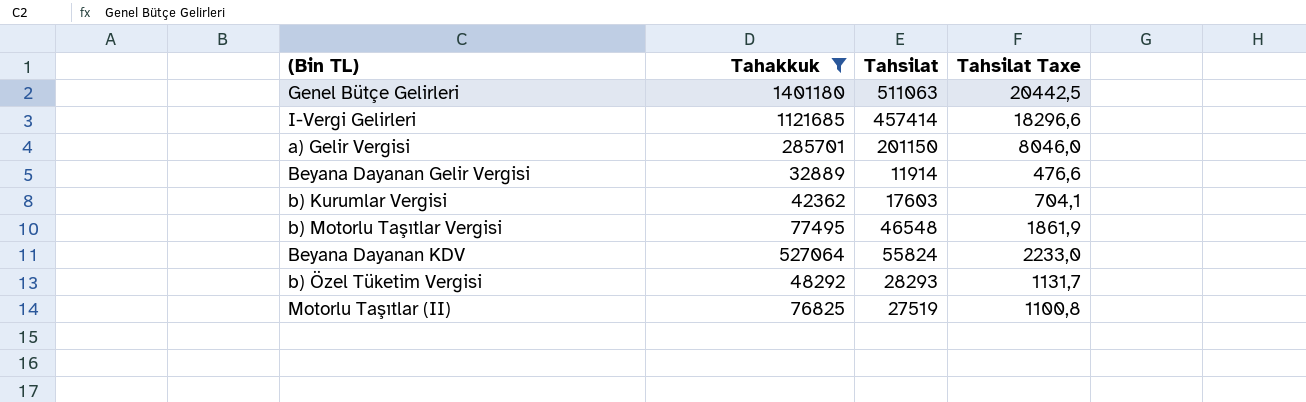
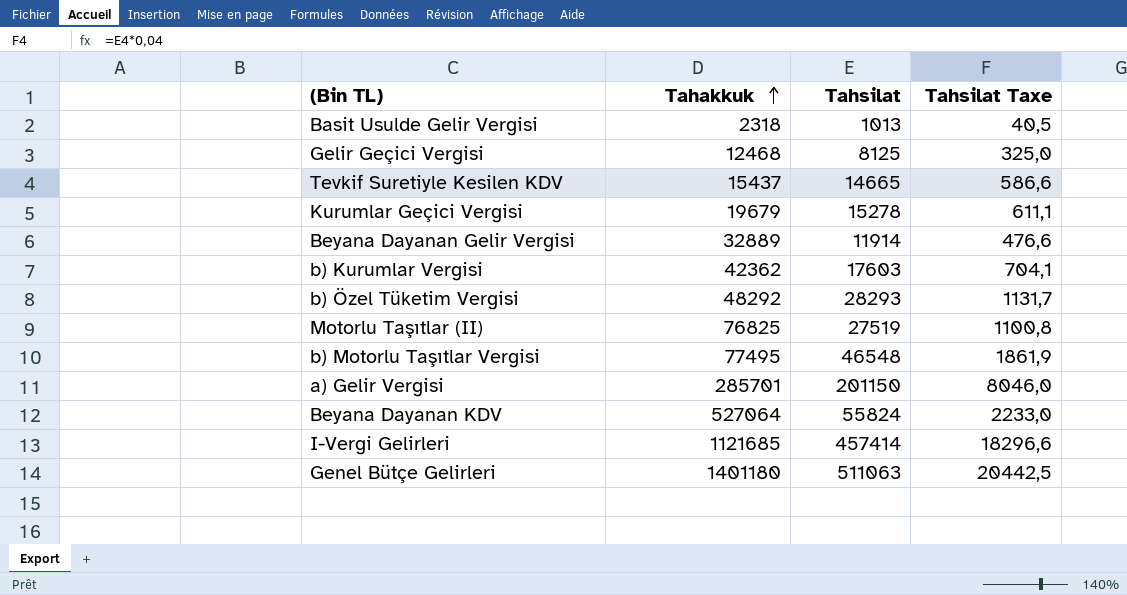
filter: Tahakkuk >= 32889 -> none
row order: none -> Tahakkuk ascending

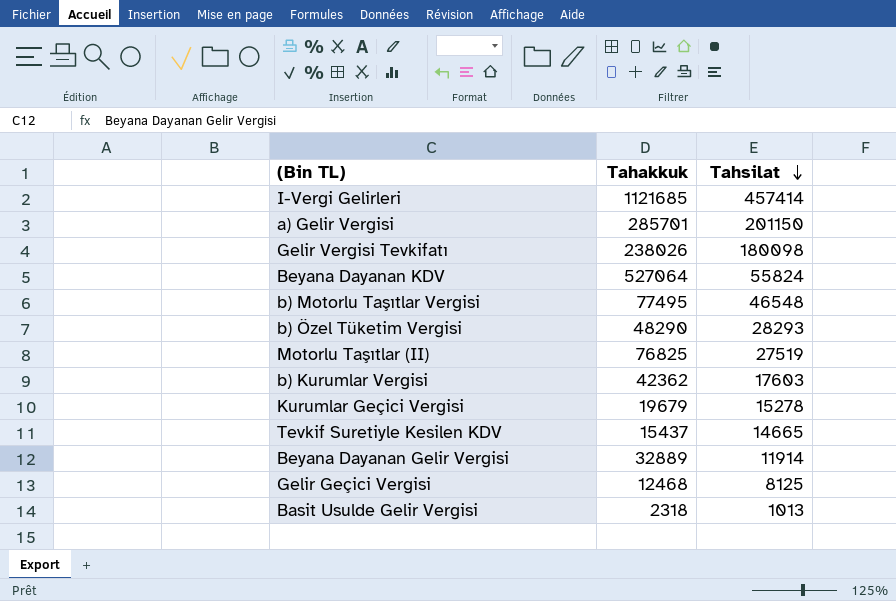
row order: Tahakkuk ascending -> Tahsilat descending
column Tahsilat Taxe | formula: [Tahsilat] * 0,04 -> none
row Genel Bütçe Gelirleri: 1401180 | 511063 | 20442,5 -> none
row Gelir Vergisi Tevkifatı: none -> 238026 | 180098
b) Özel Tüketim Vergisi | Tahakkuk: 48292 -> 48290

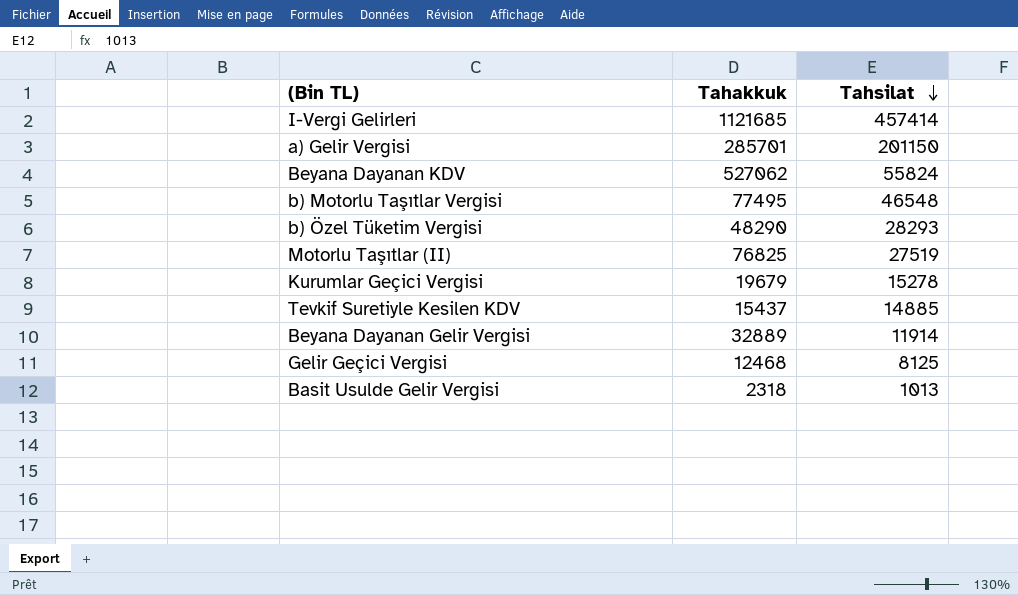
row Gelir Vergisi Tevkifatı: 238026 | 180098 -> none
row b) Kurumlar Vergisi: 42362 | 17603 -> none
Beyana Dayanan KDV | Tahakkuk: 527064 -> 527062
Tevkif Suretiyle Kesilen KDV | Tahsilat: 14665 -> 14885

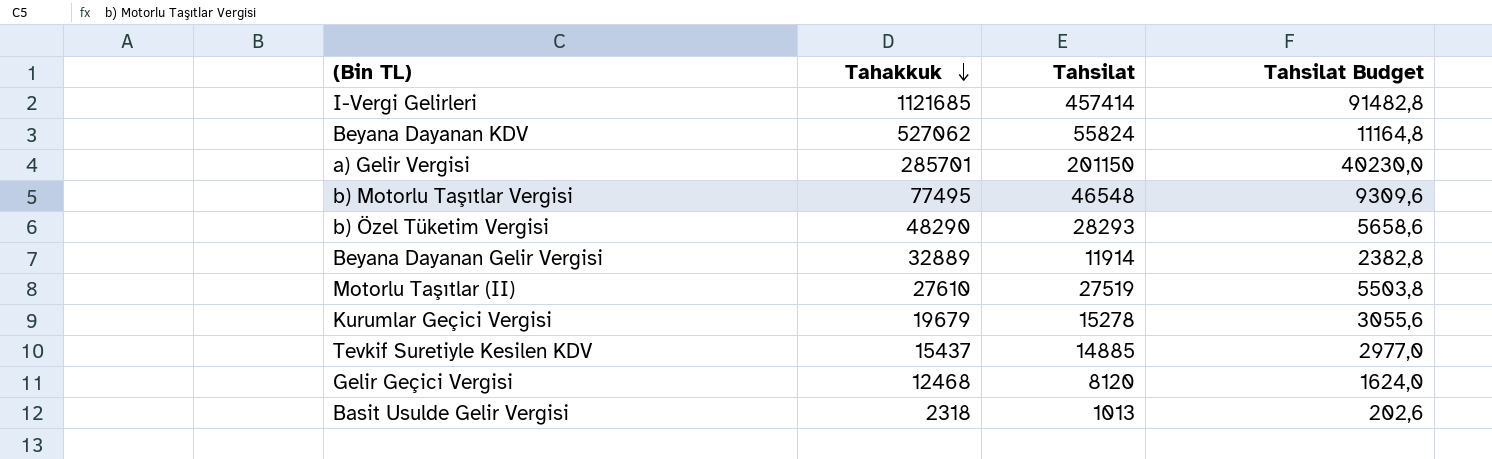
row order: Tahsilat descending -> Tahakkuk descending
column Tahsilat Budget | formula: none -> [Tahsilat] * 0,2
Motorlu Taşıtlar (II) | Tahakkuk: 76825 -> 27610
Gelir Geçici Vergisi | Tahsilat: 8125 -> 8120

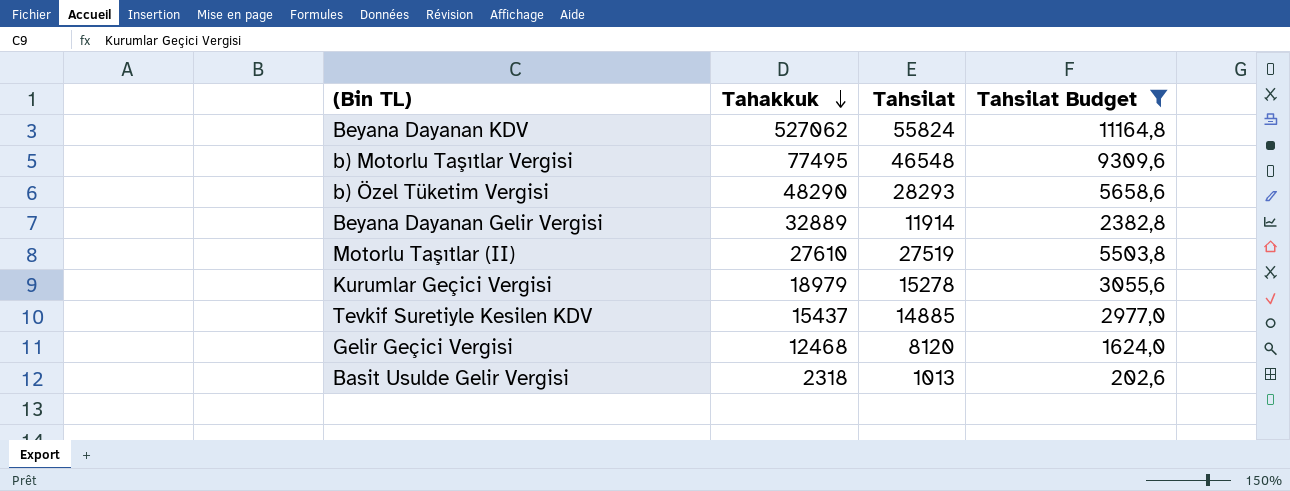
filter: none -> Tahsilat Budget <= 11164,8
Kurumlar Geçici Vergisi | Tahakkuk: 19679 -> 18979

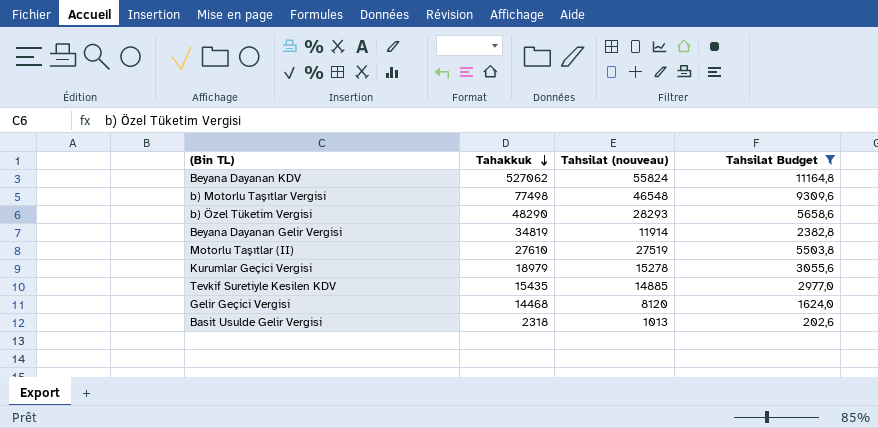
column name: Tahsilat -> Tahsilat (nouveau)
b) Motorlu Taşıtlar Vergisi | Tahakkuk: 77495 -> 77498
Beyana Dayanan Gelir Vergisi | Tahakkuk: 32889 -> 34819
Tevkif Suretiyle Kesilen KDV | Tahakkuk: 15437 -> 15435
Gelir Geçici Vergisi | Tahakkuk: 12468 -> 14468

